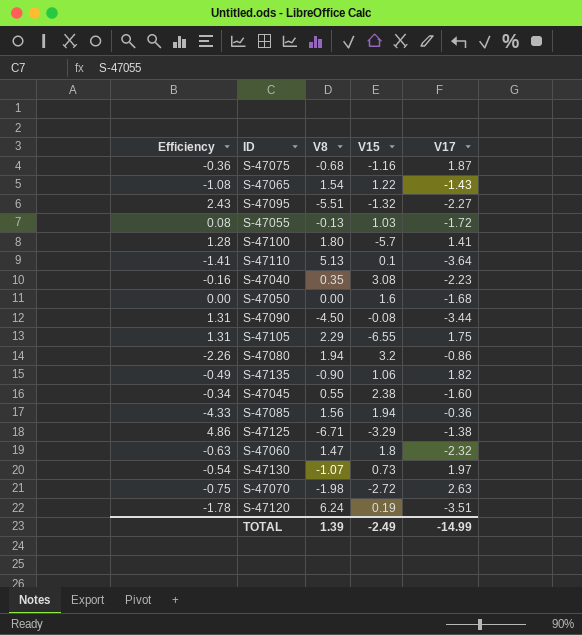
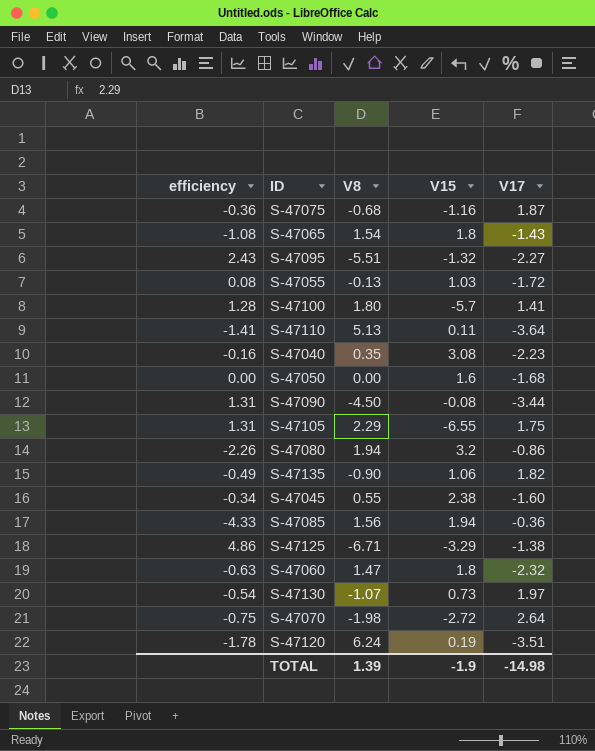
column name: Efficiency -> efficiency
S-47065 | V15: 1.22 -> 1.8
S-47110 | V15: 0.1 -> 0.11
S-47070 | V17: 2.63 -> 2.64
TOTAL | V15: -2.49 -> -1.9
TOTAL | V17: -14.99 -> -14.98

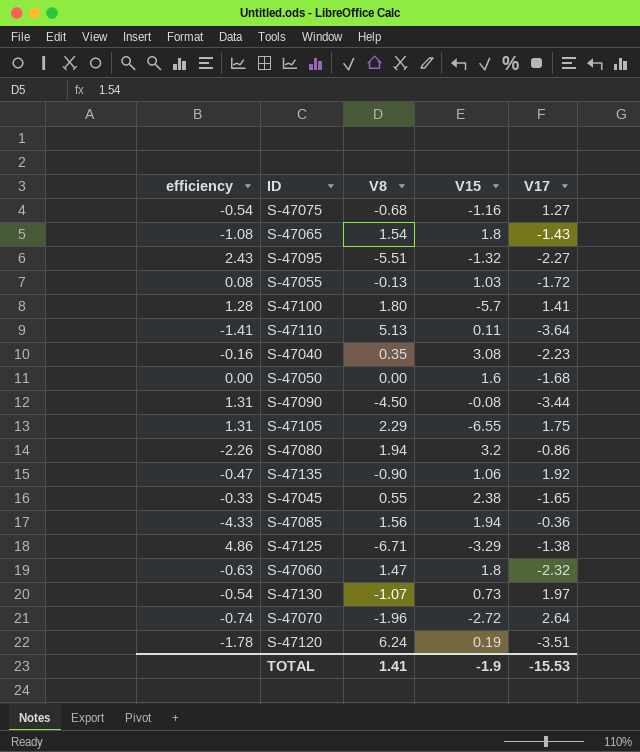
S-47075 | efficiency: -0.36 -> -0.54
S-47075 | V17: 1.87 -> 1.27
S-47135 | efficiency: -0.49 -> -0.47
S-47135 | V17: 1.82 -> 1.92
S-47045 | efficiency: -0.34 -> -0.33
S-47045 | V17: -1.60 -> -1.65
S-47070 | efficiency: -0.75 -> -0.74
S-47070 | V8: -1.98 -> -1.96
TOTAL | V8: 1.39 -> 1.41
TOTAL | V17: -14.98 -> -15.53

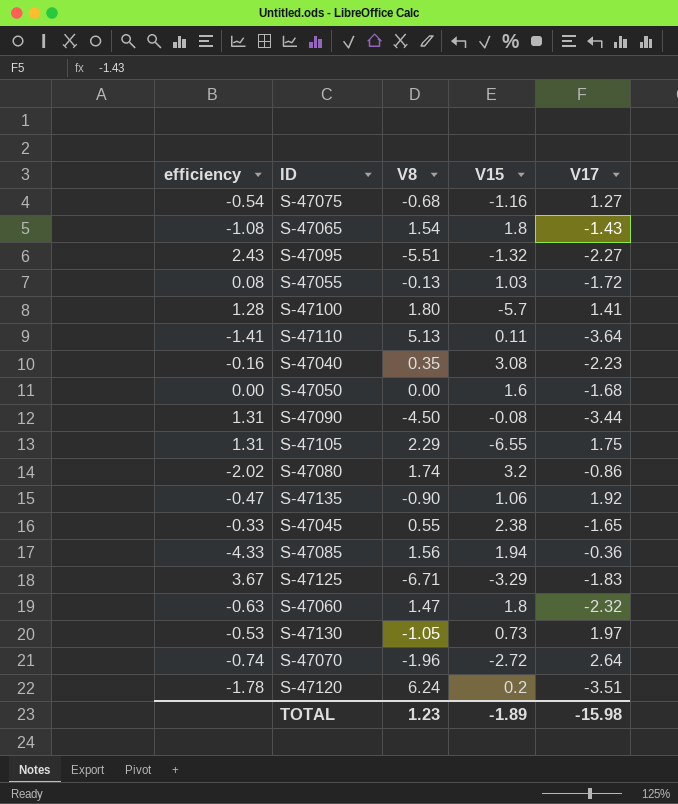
S-47080 | efficiency: -2.26 -> -2.02
S-47080 | V8: 1.94 -> 1.74
S-47125 | efficiency: 4.86 -> 3.67
S-47125 | V17: -1.38 -> -1.83
S-47130 | efficiency: -0.54 -> -0.53
S-47130 | V8: -1.07 -> -1.05
S-47120 | V15: 0.19 -> 0.2
TOTAL | V8: 1.41 -> 1.23
TOTAL | V15: -1.9 -> -1.89
TOTAL | V17: -15.53 -> -15.98

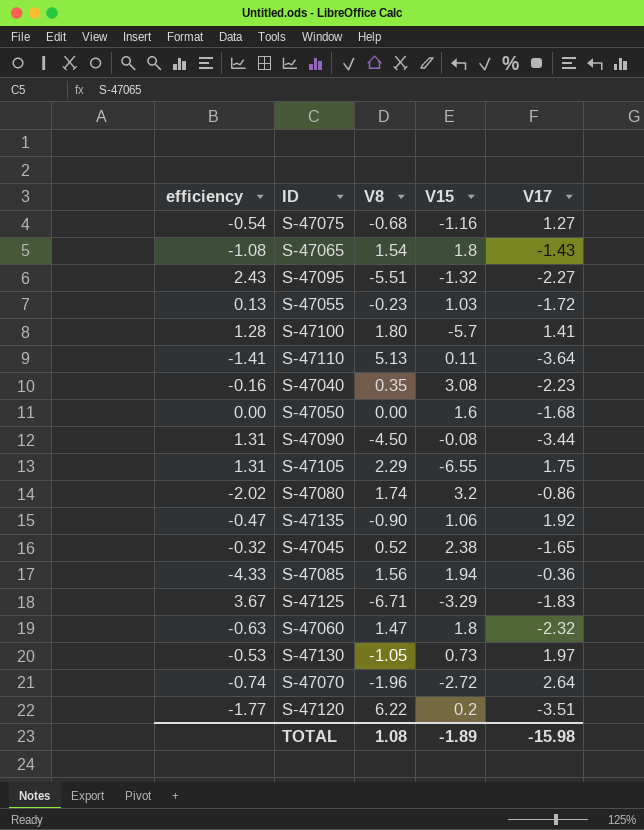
S-47055 | efficiency: 0.08 -> 0.13
S-47055 | V8: -0.13 -> -0.23
S-47045 | efficiency: -0.33 -> -0.32
S-47045 | V8: 0.55 -> 0.52
S-47120 | efficiency: -1.78 -> -1.77
S-47120 | V8: 6.24 -> 6.22
TOTAL | V8: 1.23 -> 1.08

